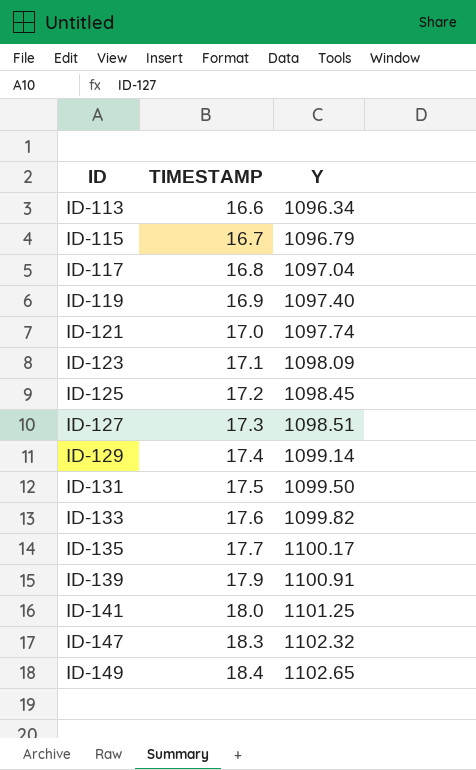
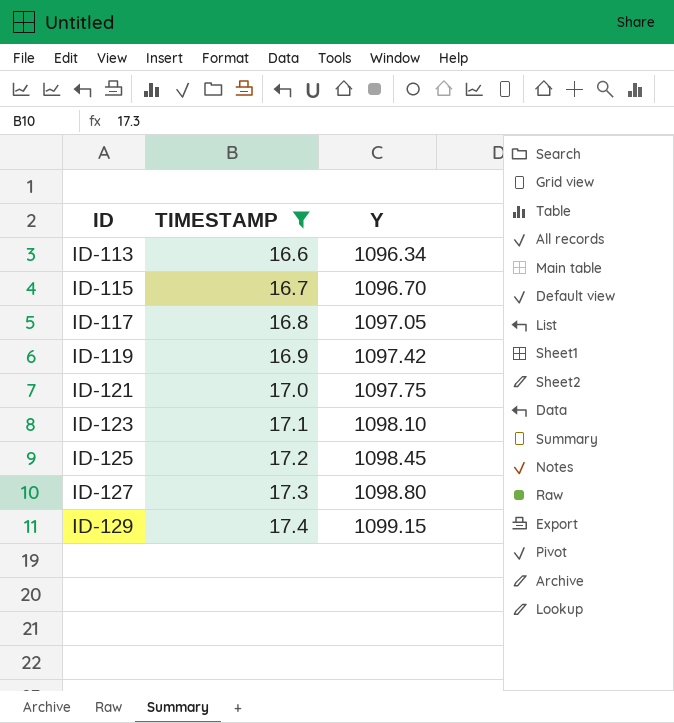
filter: none -> TIMESTAMP <= 17.4
ID-115 | Y: 1096.79 -> 1096.70
ID-117 | Y: 1097.04 -> 1097.05
ID-119 | Y: 1097.40 -> 1097.42
ID-121 | Y: 1097.74 -> 1097.75
ID-123 | Y: 1098.09 -> 1098.10
ID-127 | Y: 1098.51 -> 1098.80
ID-129 | Y: 1099.14 -> 1099.15

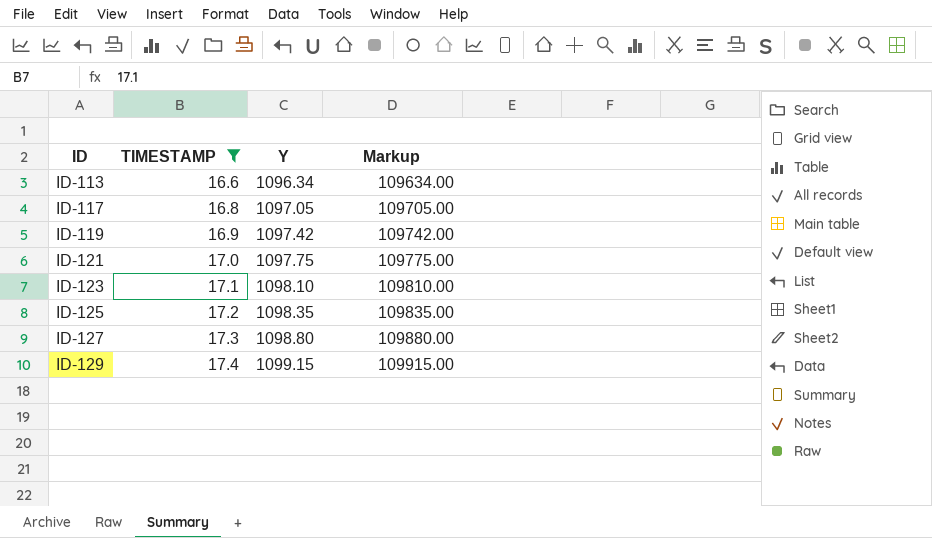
column Markup | formula: none -> [Y] * 100
row ID-115: 16.7 | 1096.70 -> none
ID-125 | Y: 1098.45 -> 1098.35

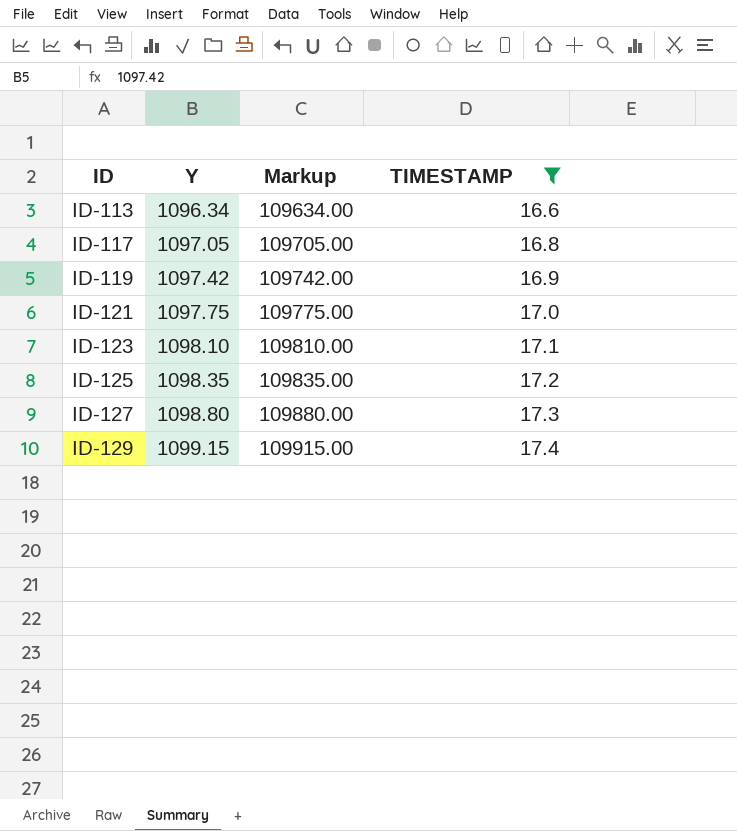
column TIMESTAMP | position: 2 -> 4

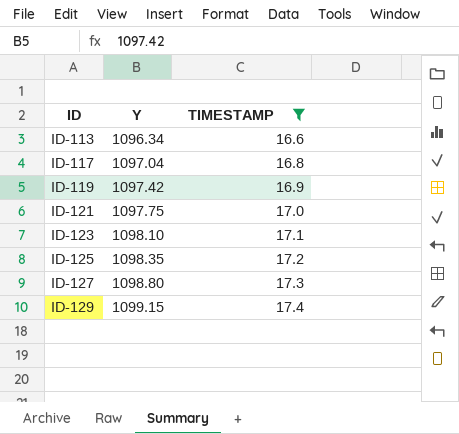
column Markup | formula: [Y] * 100 -> none
ID-117 | Y: 1097.05 -> 1097.04

